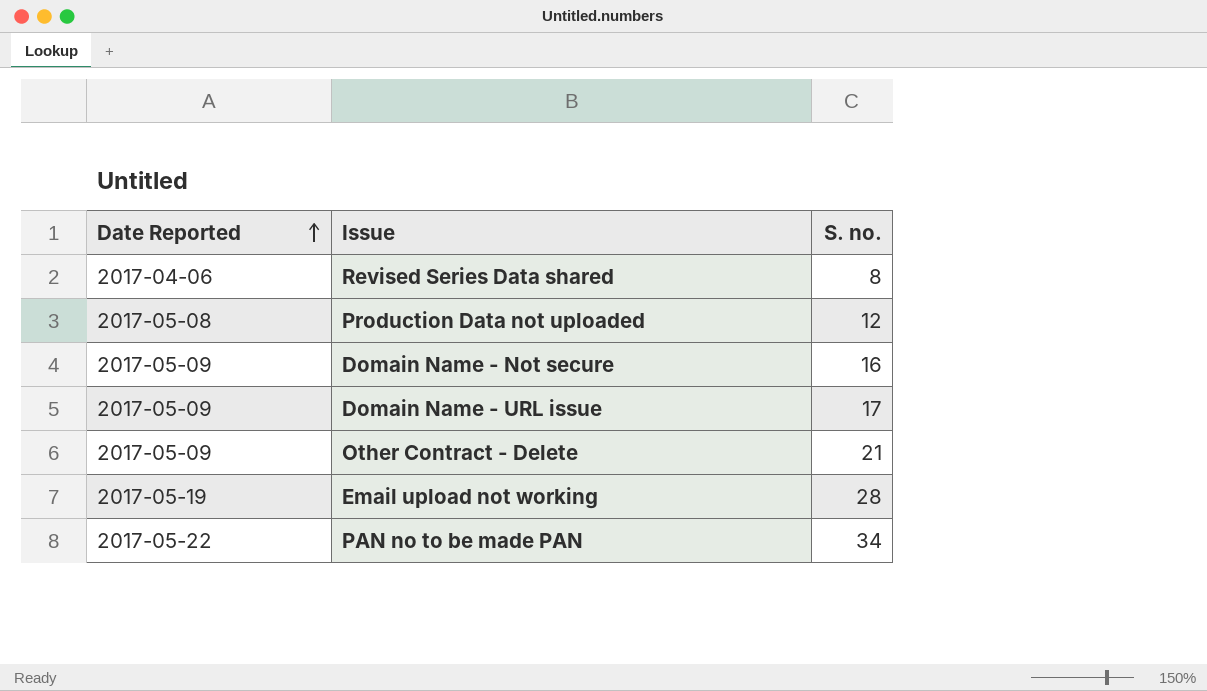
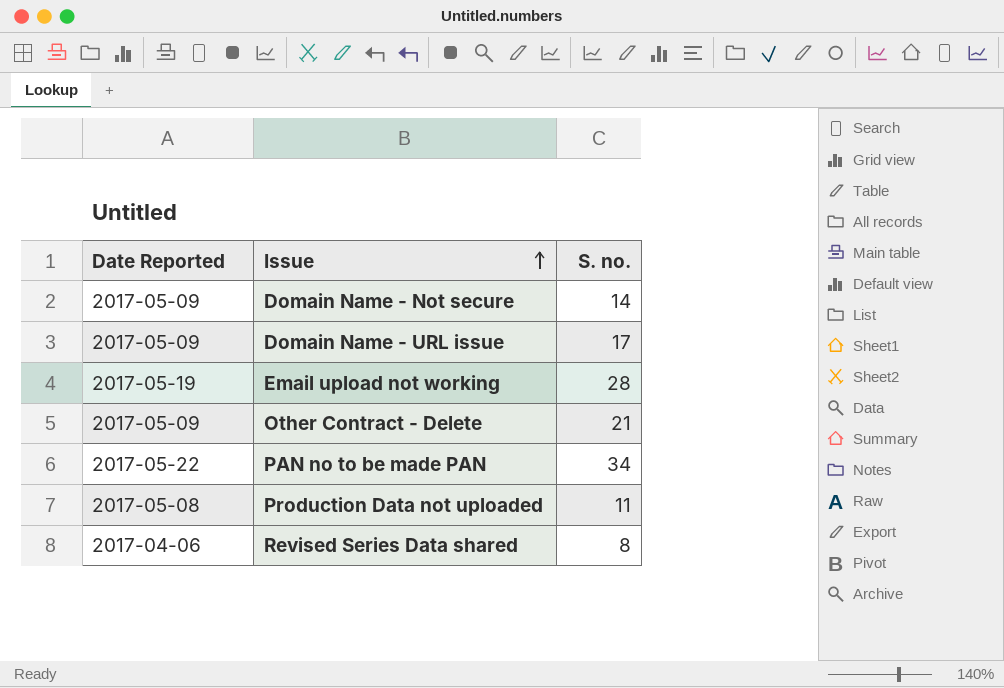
row order: Date Reported ascending -> Issue ascending
Domain Name - Not secure | S. no.: 16 -> 14
Production Data not uploaded | S. no.: 12 -> 11

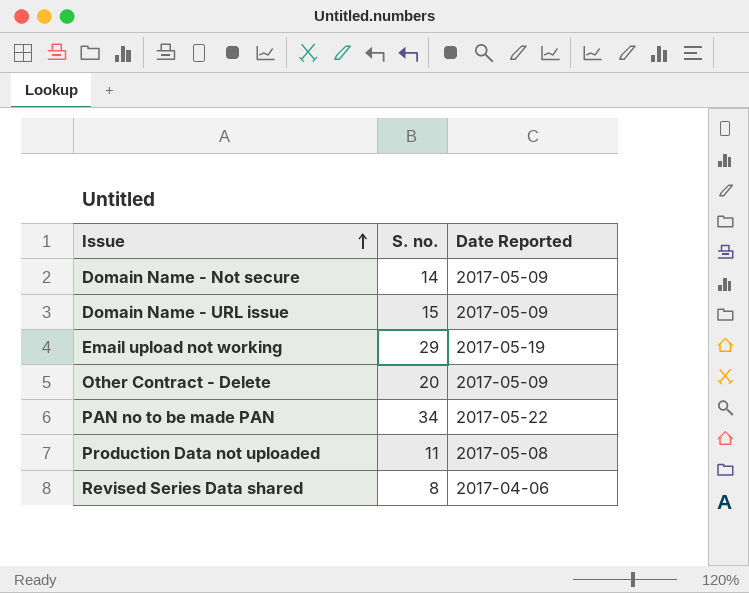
column Date Reported | position: 1 -> 3
Domain Name - URL issue | S. no.: 17 -> 15
Email upload not working | S. no.: 28 -> 29
Other Contract - Delete | S. no.: 21 -> 20

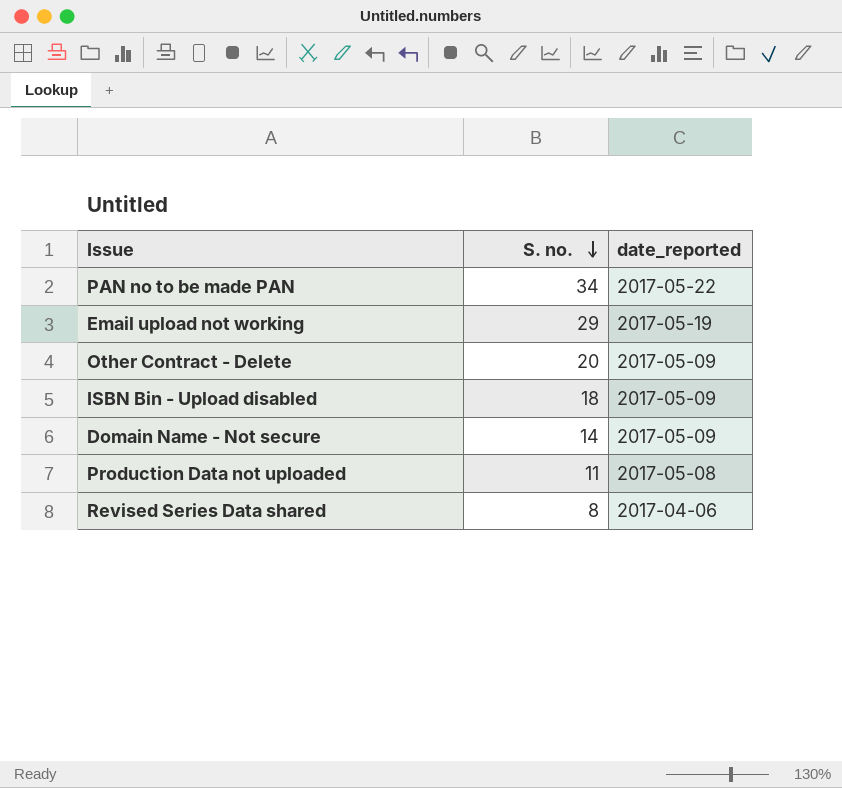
row order: Issue ascending -> S. no. descending
column name: Date Reported -> date_reported
row Domain Name - URL issue: 15 | 2017-05-09 -> none
row ISBN Bin - Upload disabled: none -> 18 | 2017-05-09

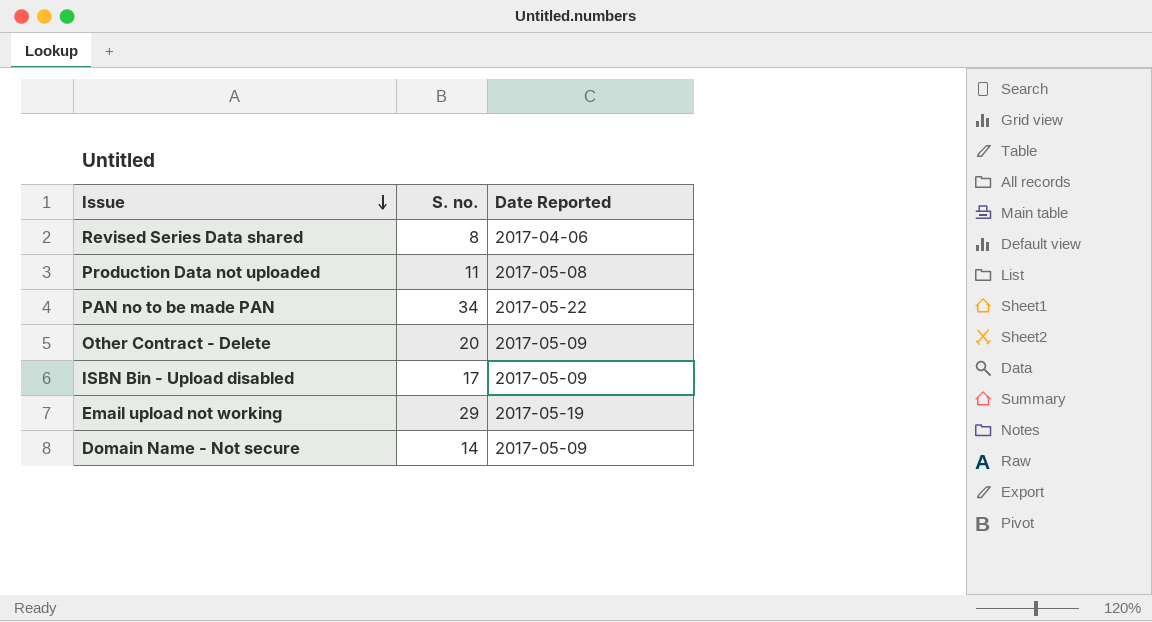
row order: S. no. descending -> Issue descending
column name: date_reported -> Date Reported
ISBN Bin - Upload disabled | S. no.: 18 -> 17

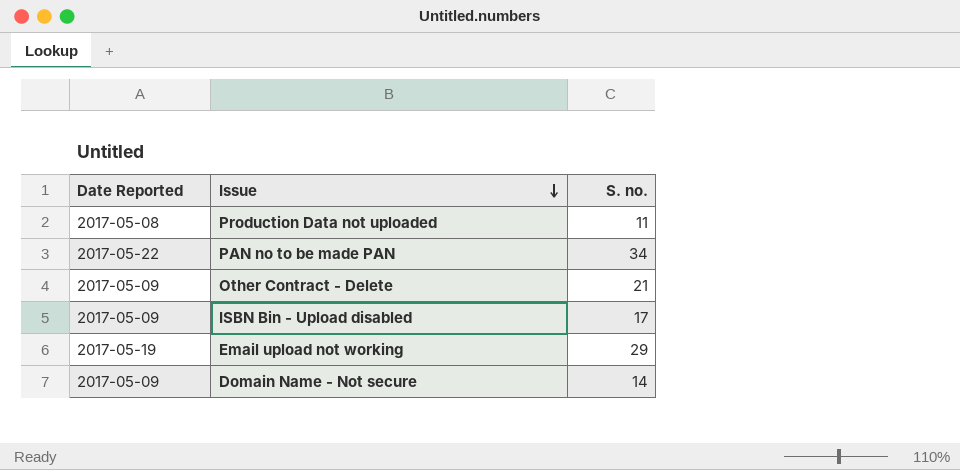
column Date Reported | position: 3 -> 1
row Revised Series Data shared: 8 | 2017-04-06 -> none
Other Contract - Delete | S. no.: 20 -> 21

